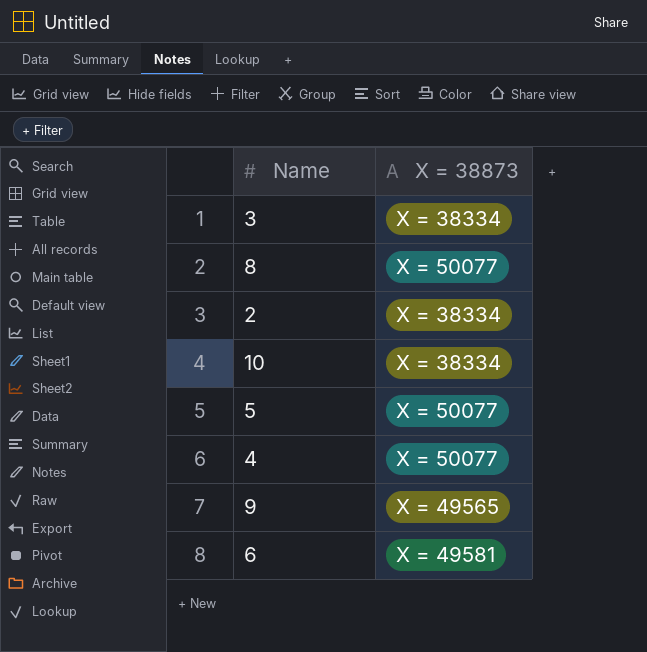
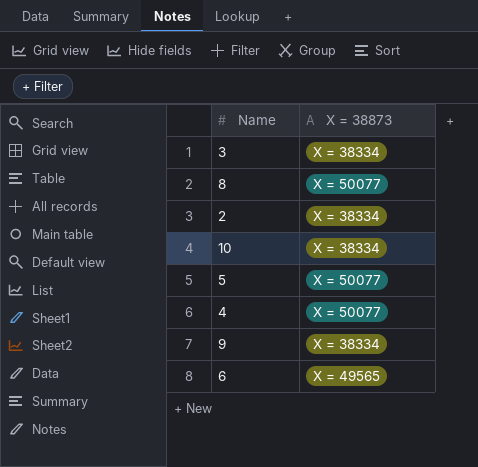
9 | X = 38873: X = 49565 -> X = 38334
6 | X = 38873: X = 49581 -> X = 49565

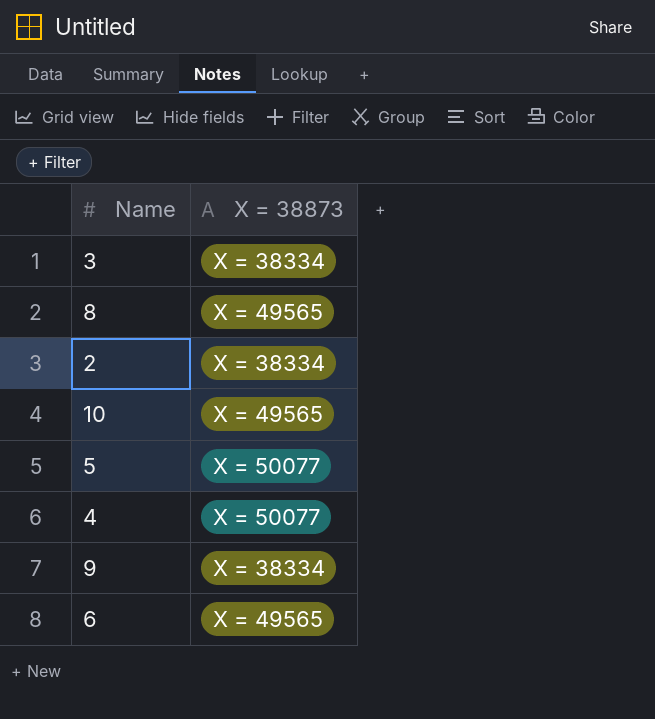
8 | X = 38873: X = 50077 -> X = 49565
10 | X = 38873: X = 38334 -> X = 49565

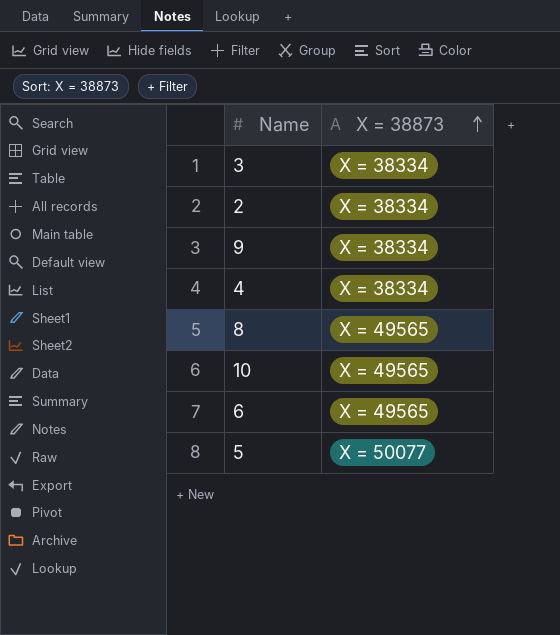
row order: none -> X = 38873 ascending
4 | X = 38873: X = 50077 -> X = 38334

